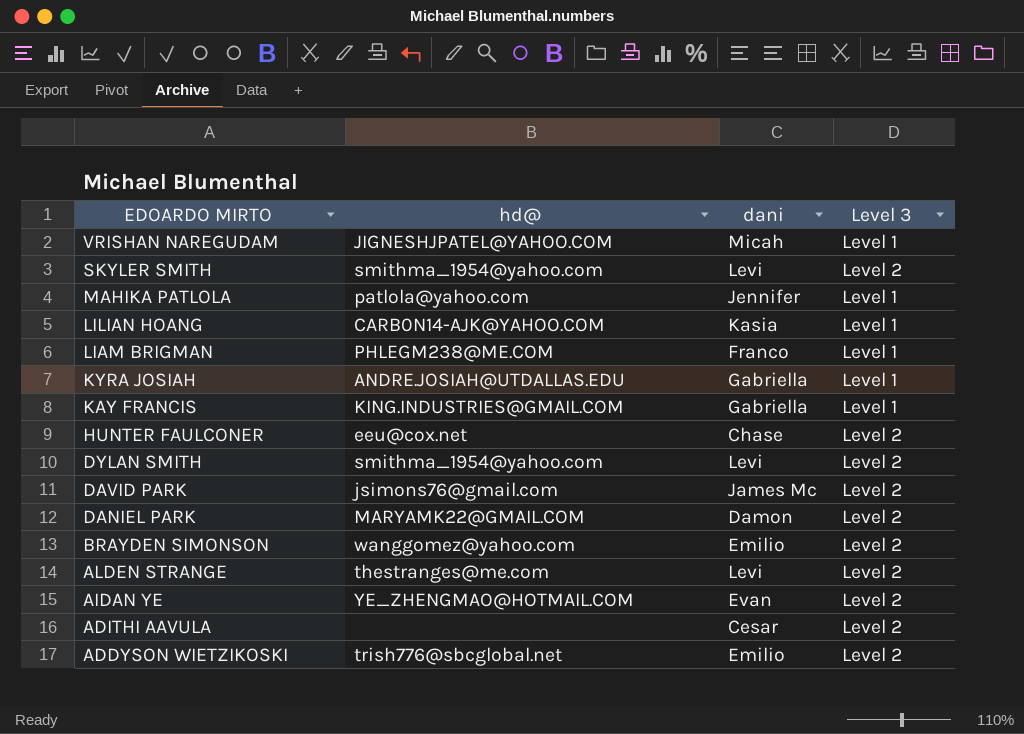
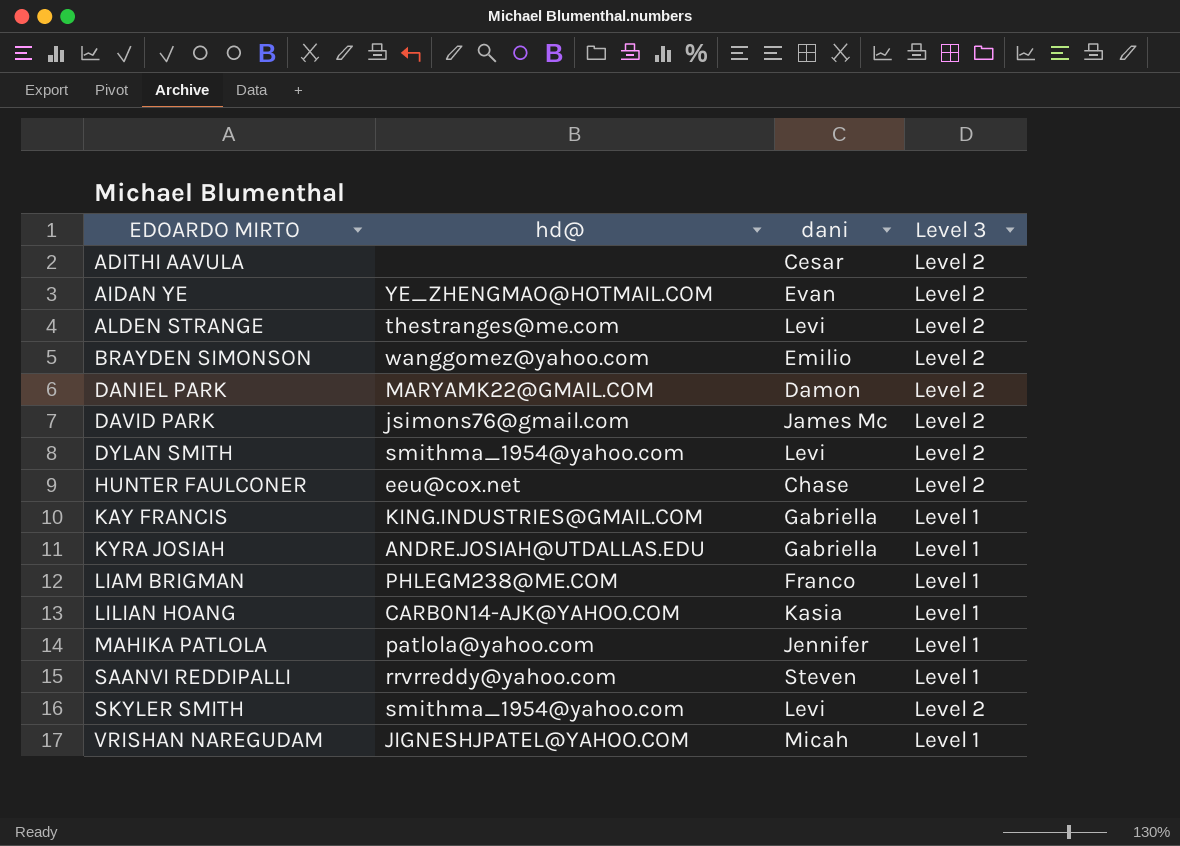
row order: EDOARDO MIRTO descending -> EDOARDO MIRTO ascending
row ADDYSON WIETZIKOSKI: trish776@sbcglobal.net | Emilio | Level 2 -> none
row SAANVI REDDIPALLI: none -> rrvrreddy@yahoo.com | Steven | Level 1

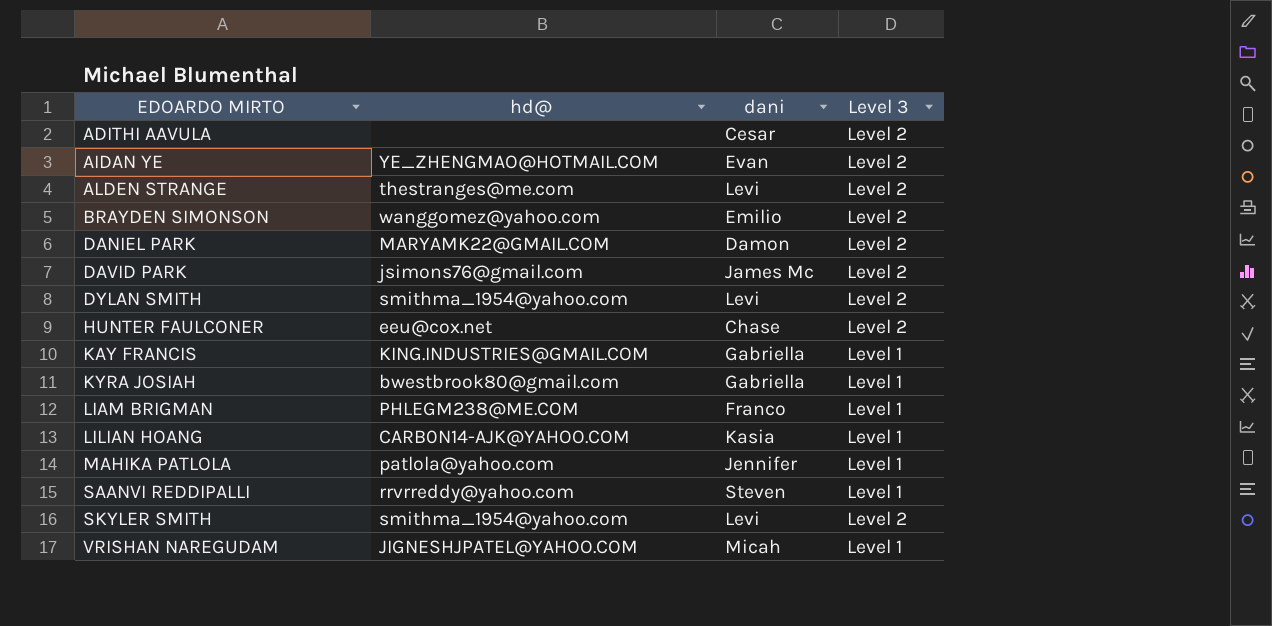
KYRA JOSIAH | hd@: ANDRE.JOSIAH@UTDALLAS.EDU -> bwestbrook80@gmail.com

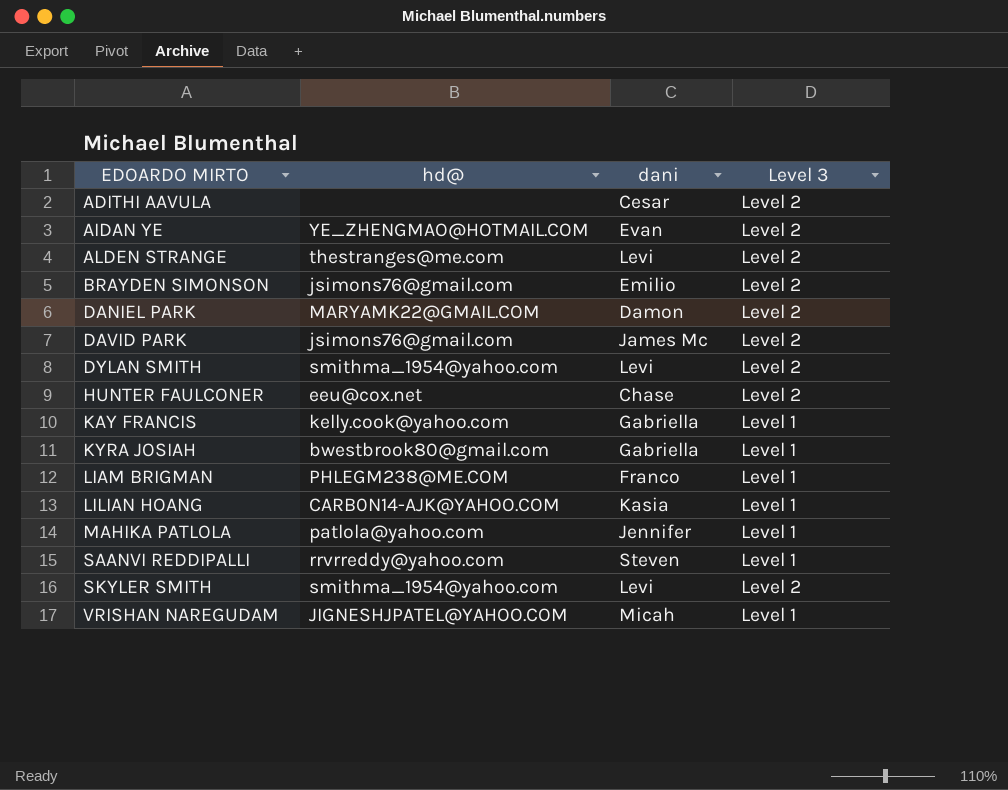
BRAYDEN SIMONSON | hd@: wanggomez@yahoo.com -> jsimons76@gmail.com
KAY FRANCIS | hd@: KING.INDUSTRIES@GMAIL.COM -> kelly.cook@yahoo.com

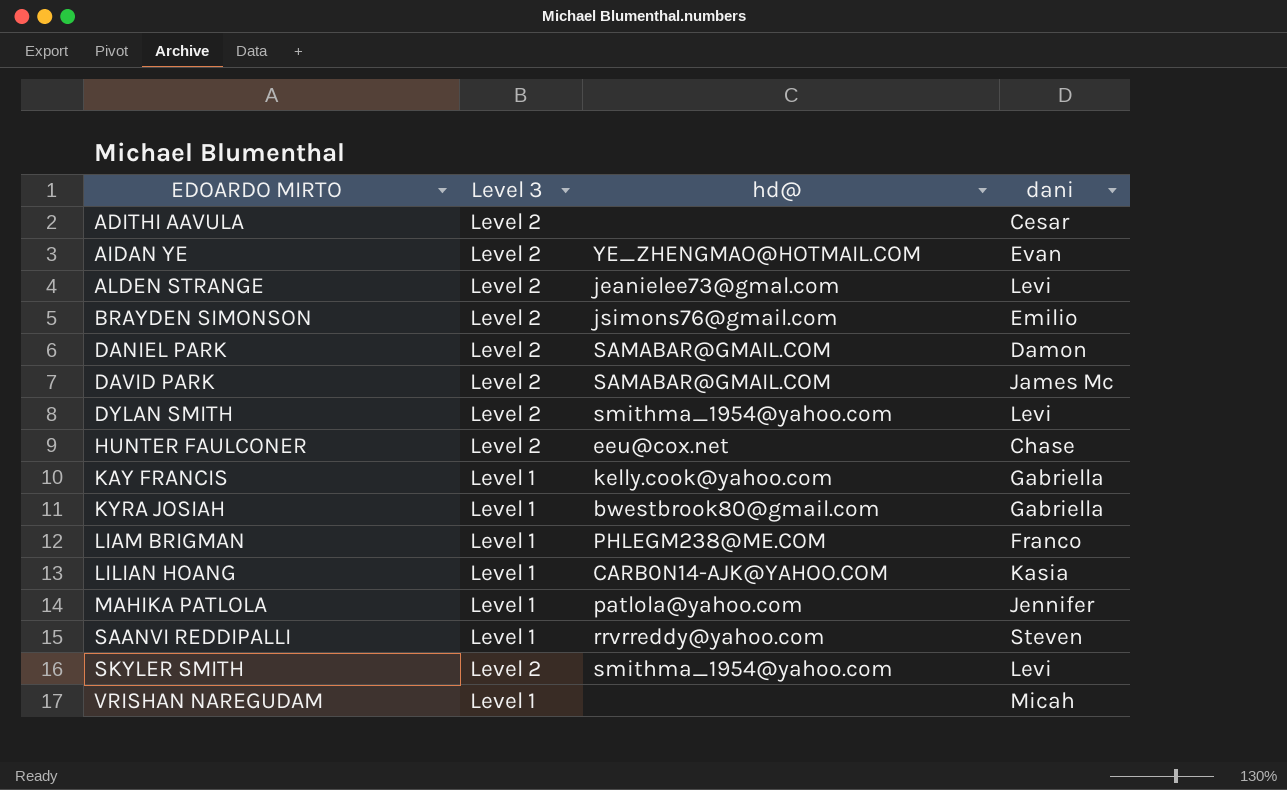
column Level 3 | position: 4 -> 2
ALDEN STRANGE | hd@: thestranges@me.com -> jeanielee73@gmal.com
DANIEL PARK | hd@: MARYAMK22@GMAIL.COM -> SAMABAR@GMAIL.COM
DAVID PARK | hd@: jsimons76@gmail.com -> SAMABAR@GMAIL.COM
VRISHAN NAREGUDAM | hd@: JIGNESHJPATEL@YAHOO.COM -> none

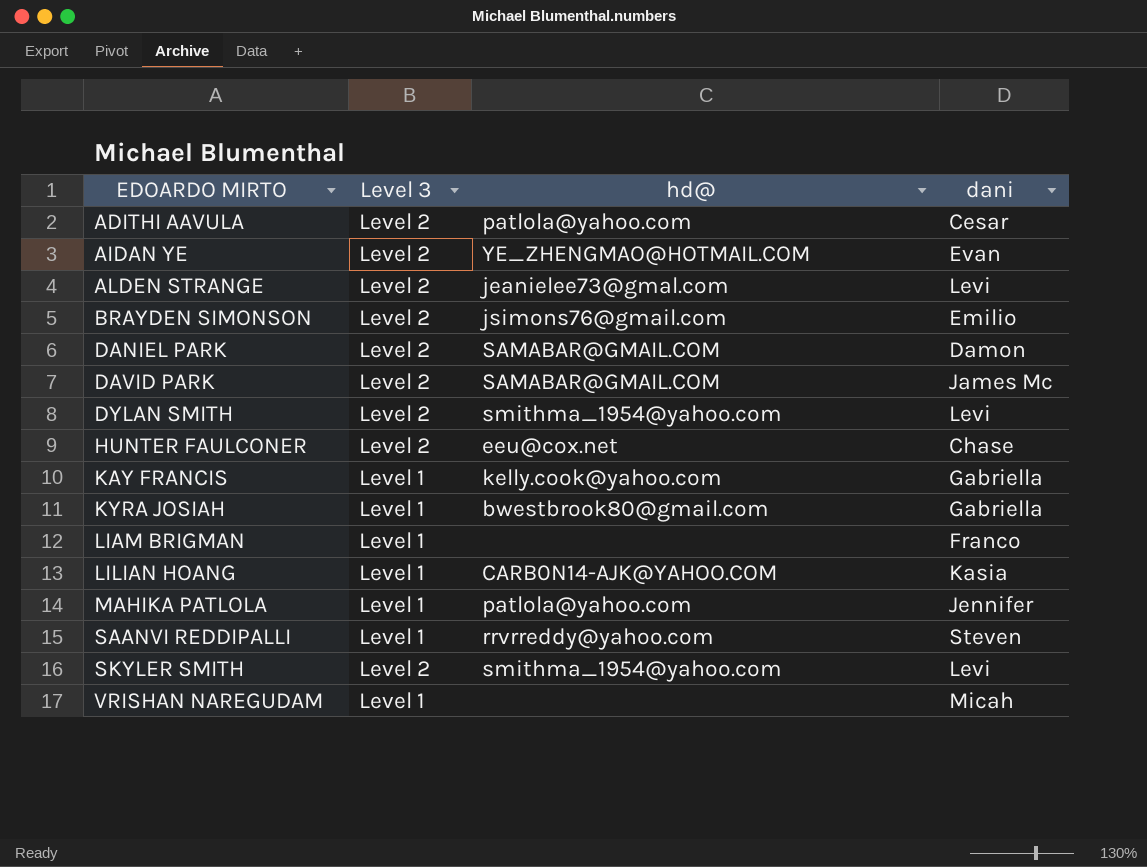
ADITHI AAVULA | hd@: none -> patlola@yahoo.com
LIAM BRIGMAN | hd@: PHLEGM238@ME.COM -> none

